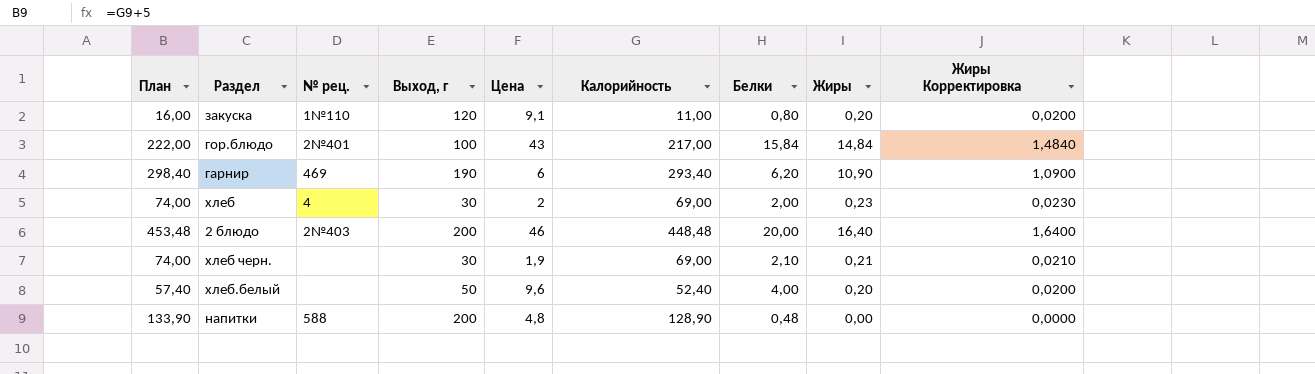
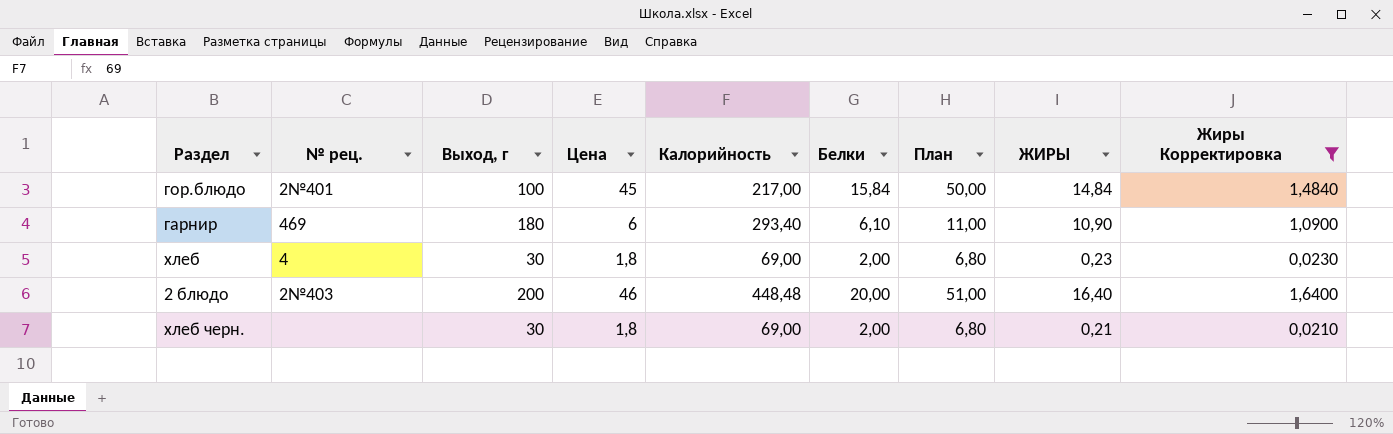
filter: none -> Жиры Корректировка >= 0,0210
column План | formula: [Калорийность] + 5 -> [Цена] + 5
column План | position: 1 -> 7
column name: Жиры -> ЖИРЫ
гор.блюдо | Цена: 43 -> 45
гарнир | Выход, г: 190 -> 180
гарнир | Белки: 6,20 -> 6,10
хлеб | Цена: 2 -> 1,8
хлеб черн. | Цена: 1,9 -> 1,8
хлеб черн. | Белки: 2,10 -> 2,00

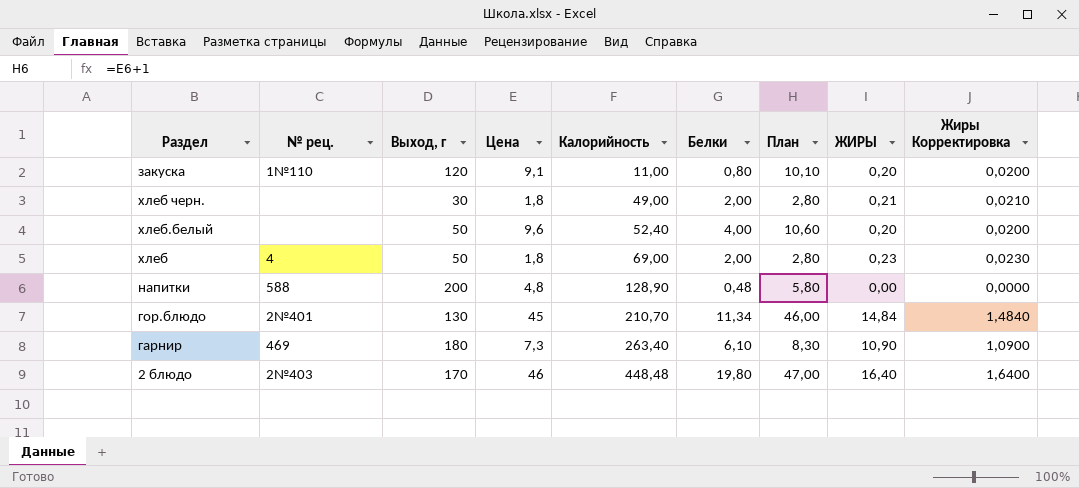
filter: Жиры Корректировка >= 0,0210 -> none
row order: none -> Калорийность ascending
column План | formula: [Цена] + 5 -> [Цена] + 1
хлеб черн. | Калорийность: 69,00 -> 49,00
хлеб | Выход, г: 30 -> 50
гор.блюдо | Выход, г: 100 -> 130
гор.блюдо | Калорийность: 217,00 -> 210,70
гор.блюдо | Белки: 15,84 -> 11,34
гарнир | Цена: 6 -> 7,3
гарнир | Калорийность: 293,40 -> 263,40
2 блюдо | Выход, г: 200 -> 170
2 блюдо | Белки: 20,00 -> 19,80

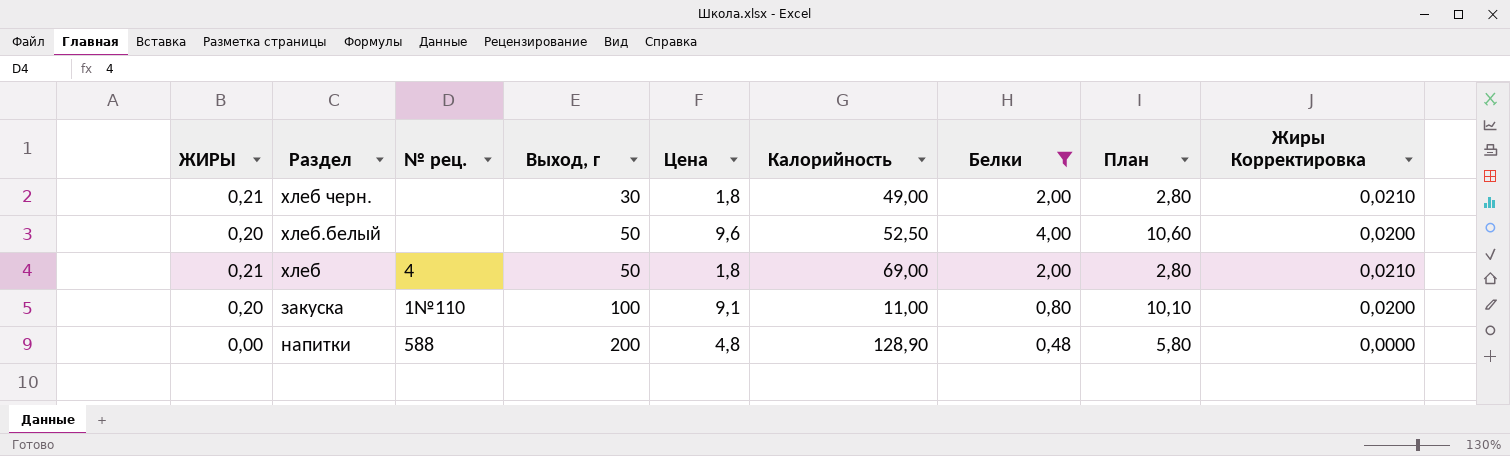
filter: none -> Белки <= 4,00
row order: Калорийность ascending -> Выход, г ascending
column ЖИРЫ | position: 8 -> 1
хлеб.белый | Калорийность: 52,40 -> 52,50
хлеб | ЖИРЫ: 0,23 -> 0,21
хлеб | Жиры Корректировка: 0,0230 -> 0,0210
закуска | Выход, г: 120 -> 100

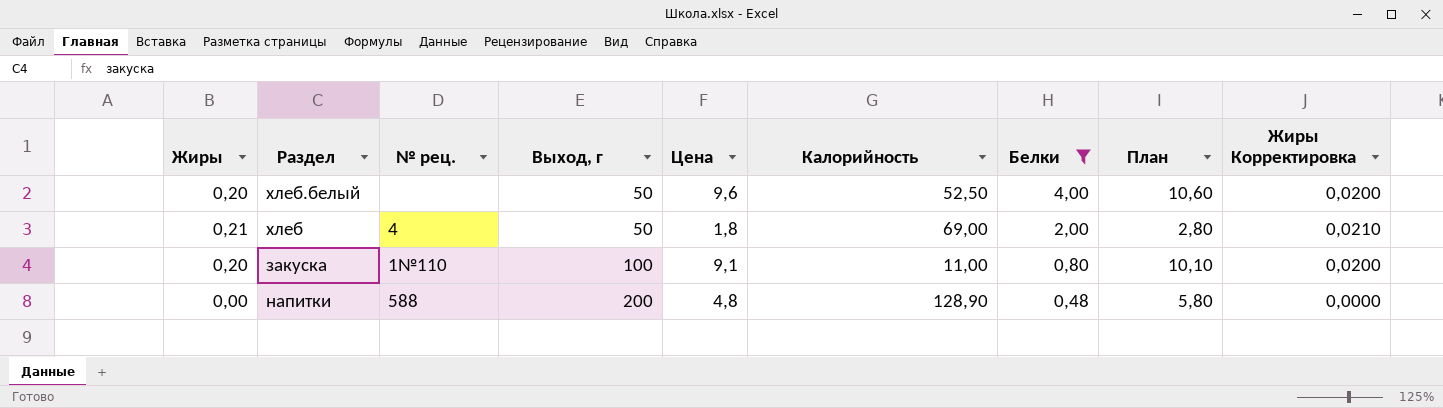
column name: ЖИРЫ -> Жиры
row хлеб черн.: 0,21 | none | 30 | 1,8 | 49,00 | 2,00 | 2,80 | 0,0210 -> none

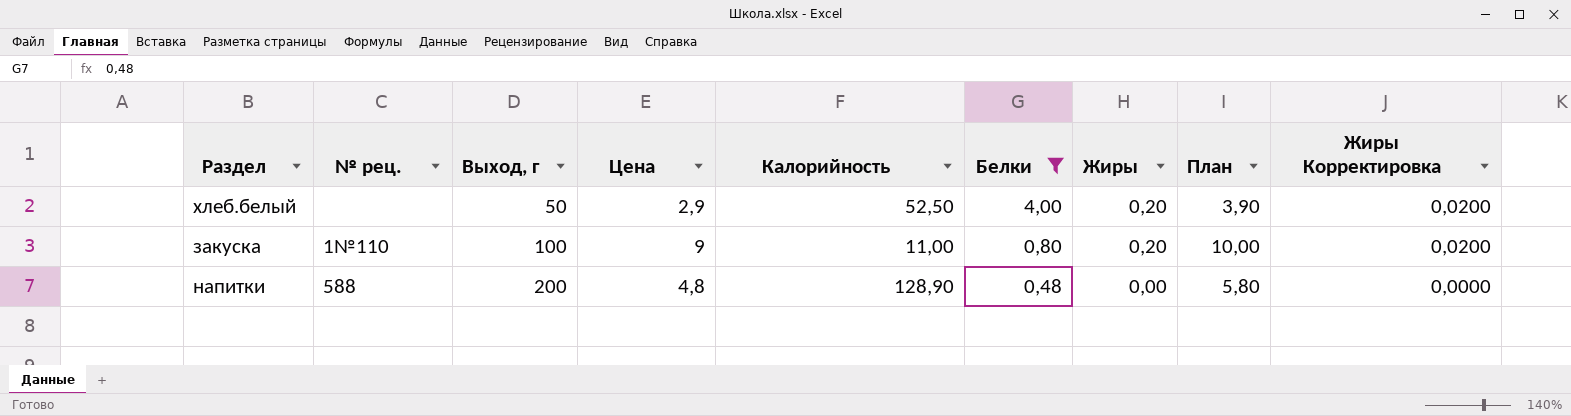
column Жиры | position: 1 -> 7
row хлеб: 0,21 | 4 | 50 | 1,8 | 69,00 | 2,00 | 2,80 | 0,0210 -> none
хлеб.белый | Цена: 9,6 -> 2,9
хлеб.белый | План: 10,60 -> 3,90
закуска | Цена: 9,1 -> 9
закуска | План: 10,10 -> 10,00

